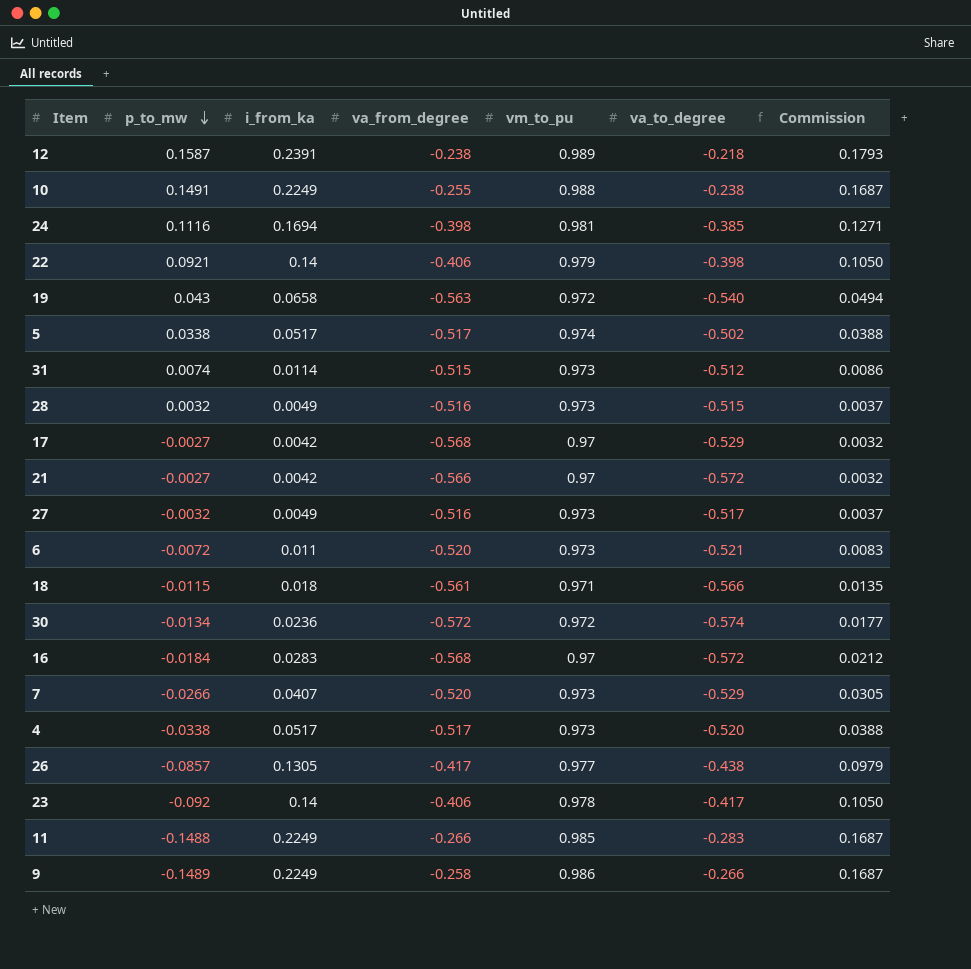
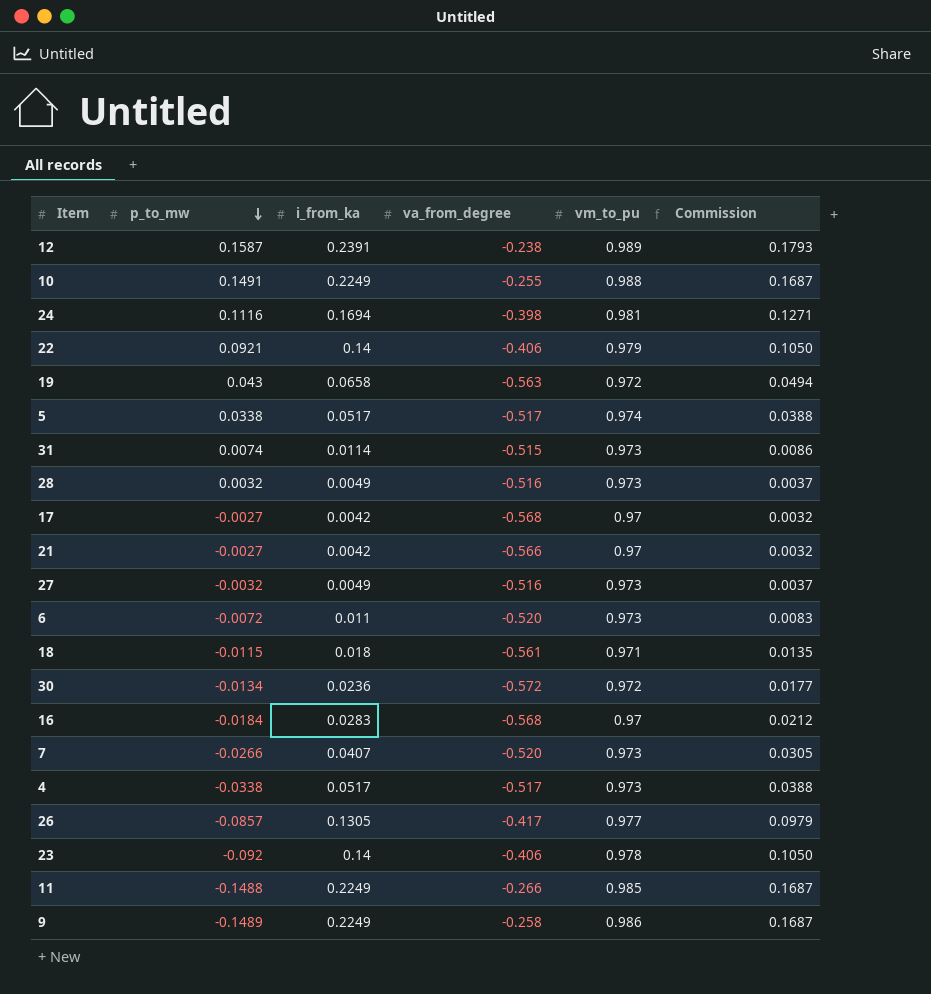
column va_to_degree | position: 6 -> none

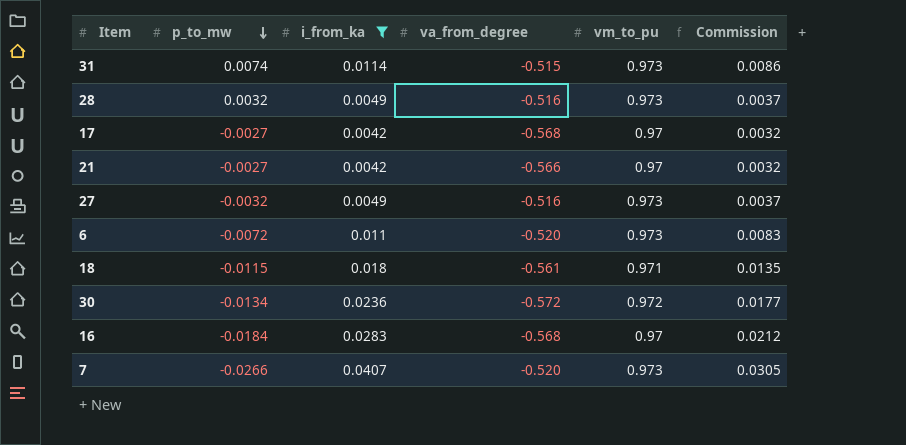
filter: none -> i_from_ka <= 0.0407

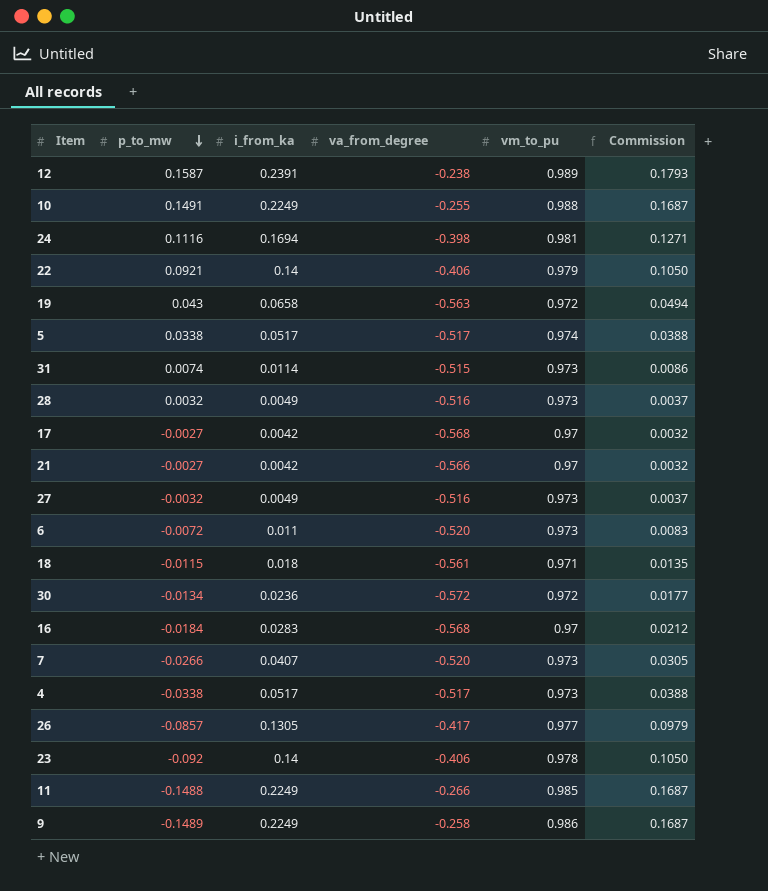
filter: i_from_ka <= 0.0407 -> none

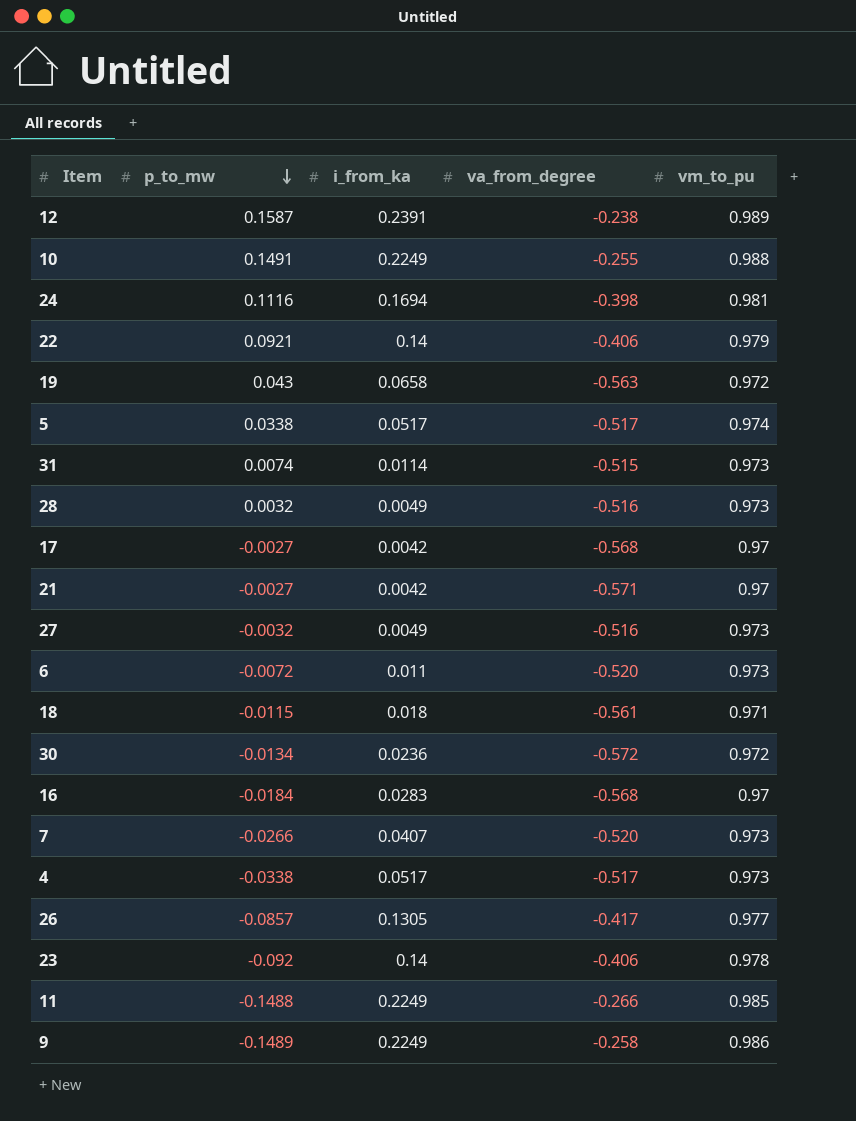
column Commission | formula: [i_from_ka] * 0.75 -> none
21 | va_from_degree: -0.566 -> -0.571

